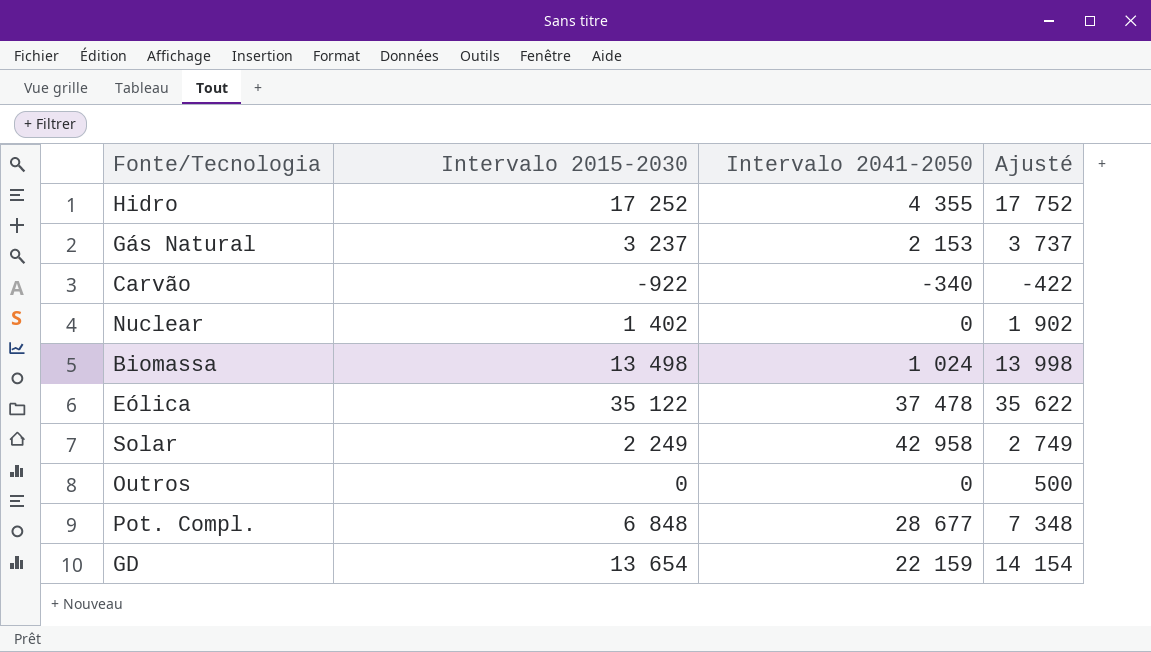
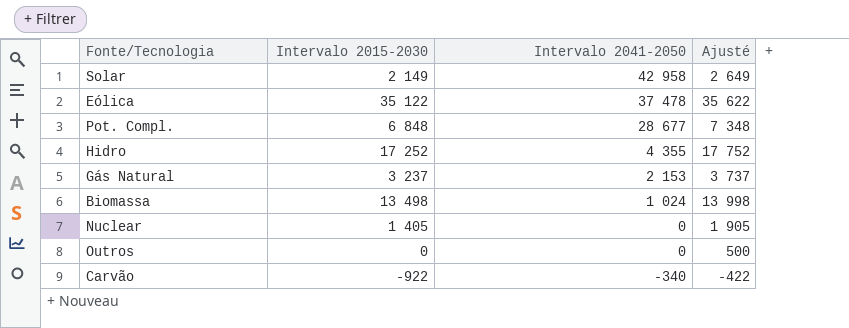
row order: none -> Intervalo 2041-2050 descending
row GD: 13 654 | 22 159 | 14 154 -> none
Solar | Intervalo 2015-2030: 2 249 -> 2 149
Solar | Ajusté: 2 749 -> 2 649
Nuclear | Intervalo 2015-2030: 1 402 -> 1 405
Nuclear | Ajusté: 1 902 -> 1 905

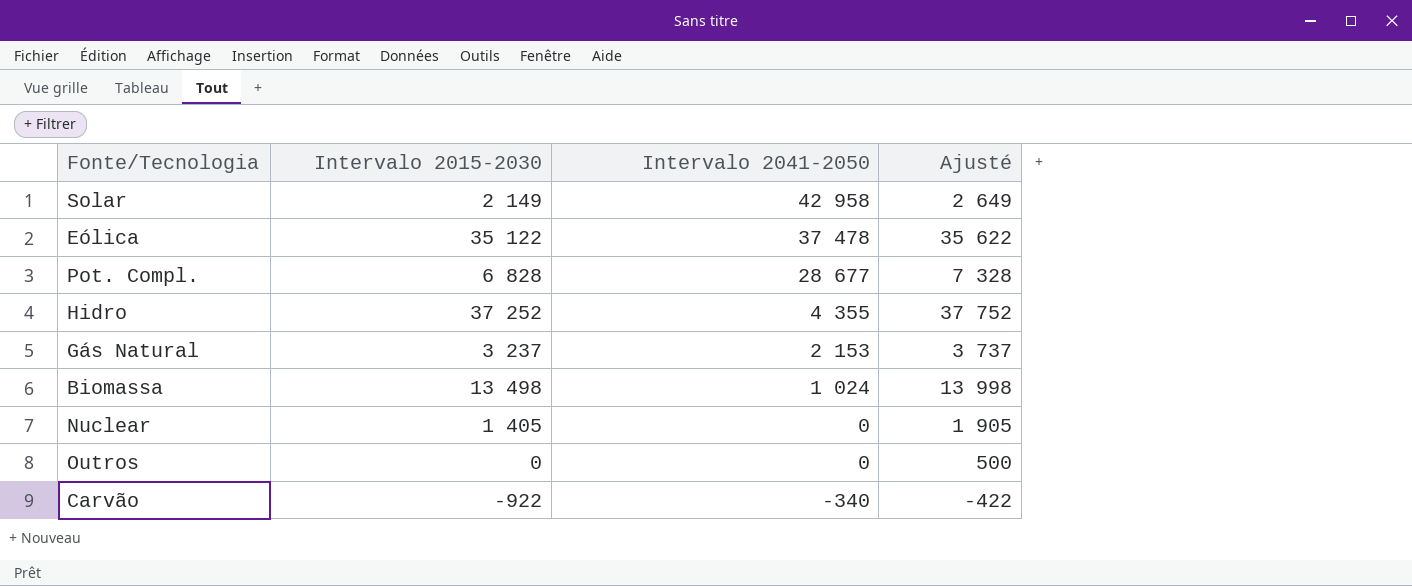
Pot. Compl. | Intervalo 2015-2030: 6 848 -> 6 828
Pot. Compl. | Ajusté: 7 348 -> 7 328
Hidro | Intervalo 2015-2030: 17 252 -> 37 252
Hidro | Ajusté: 17 752 -> 37 752

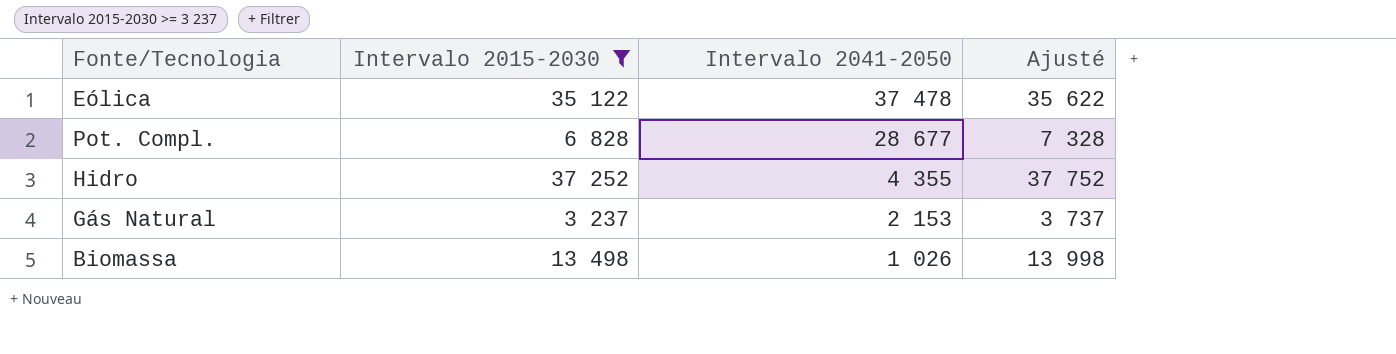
filter: none -> Intervalo 2015-2030 >= 3 237
Biomassa | Intervalo 2041-2050: 1 024 -> 1 026

